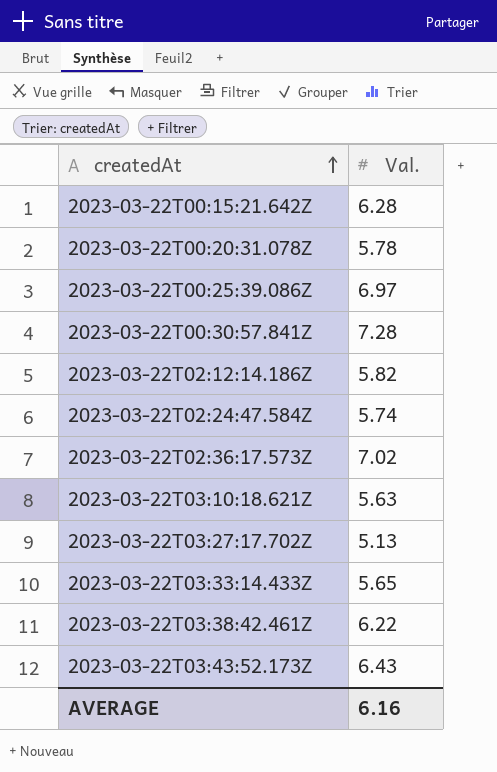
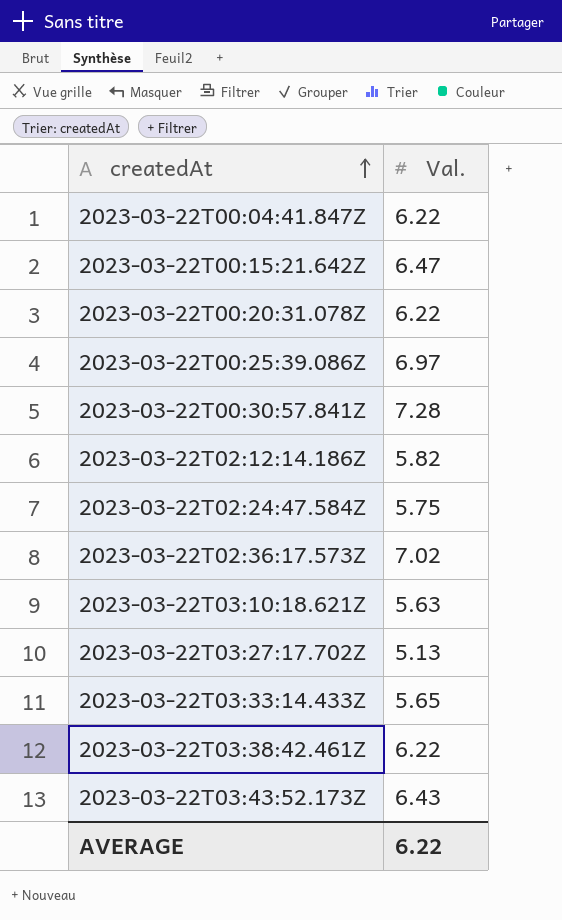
row 2023-03-22T00:04:41.847Z: none -> 6.22
2023-03-22T00:15:21.642Z | Val.: 6.28 -> 6.47
2023-03-22T00:20:31.078Z | Val.: 5.78 -> 6.22
2023-03-22T02:24:47.584Z | Val.: 5.74 -> 5.75
AVERAGE | Val.: 6.16 -> 6.22

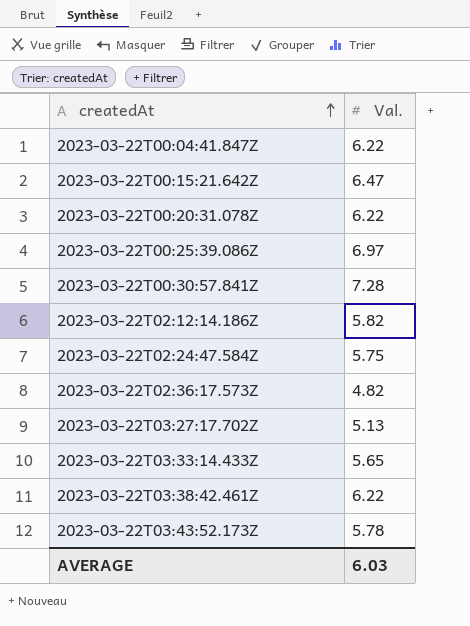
row 2023-03-22T03:10:18.621Z: 5.63 -> none
2023-03-22T02:36:17.573Z | Val.: 7.02 -> 4.82
2023-03-22T03:43:52.173Z | Val.: 6.43 -> 5.78
AVERAGE | Val.: 6.22 -> 6.03

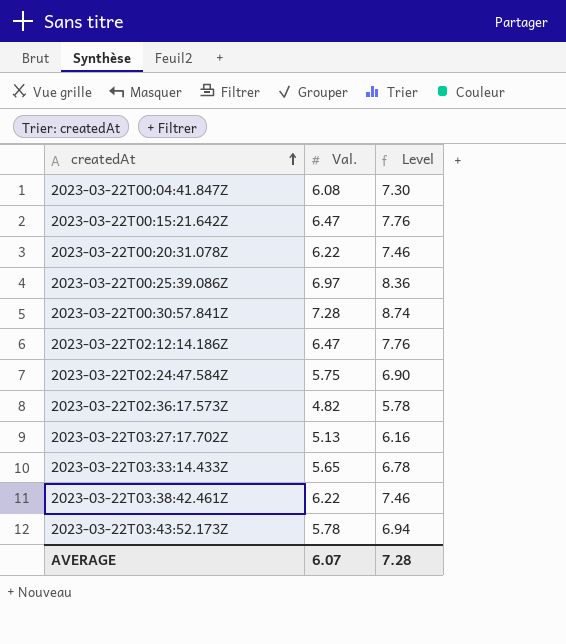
column Level | formula: none -> [Val.] * 1.2
2023-03-22T00:04:41.847Z | Val.: 6.22 -> 6.08
2023-03-22T02:12:14.186Z | Val.: 5.82 -> 6.47
AVERAGE | Val.: 6.03 -> 6.07

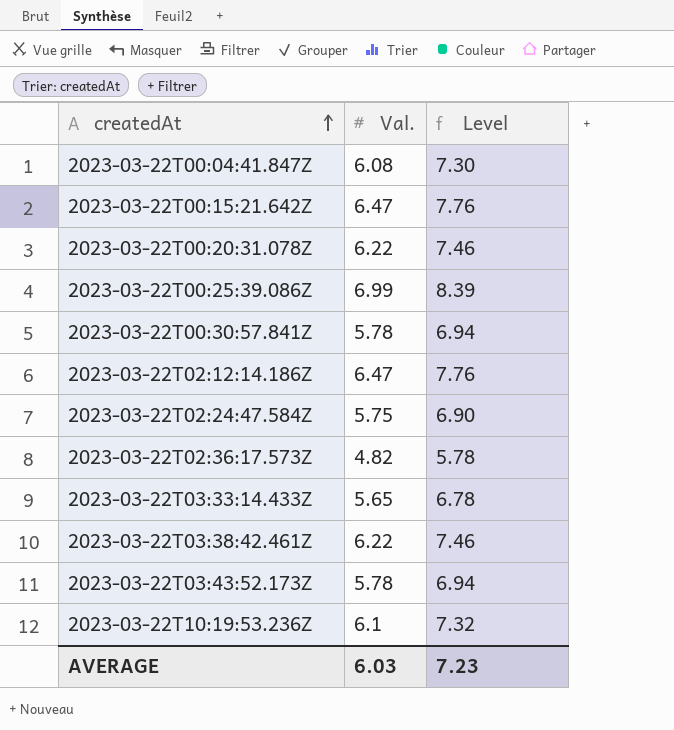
row 2023-03-22T03:27:17.702Z: 5.13 | 6.16 -> none
2023-03-22T00:25:39.086Z | Val.: 6.97 -> 6.99
2023-03-22T00:25:39.086Z | Level: 8.36 -> 8.39
2023-03-22T00:30:57.841Z | Val.: 7.28 -> 5.78
2023-03-22T00:30:57.841Z | Level: 8.74 -> 6.94
row 2023-03-22T10:19:53.236Z: none -> 6.1 | 7.32
AVERAGE | Val.: 6.07 -> 6.03
AVERAGE | Level: 7.28 -> 7.23

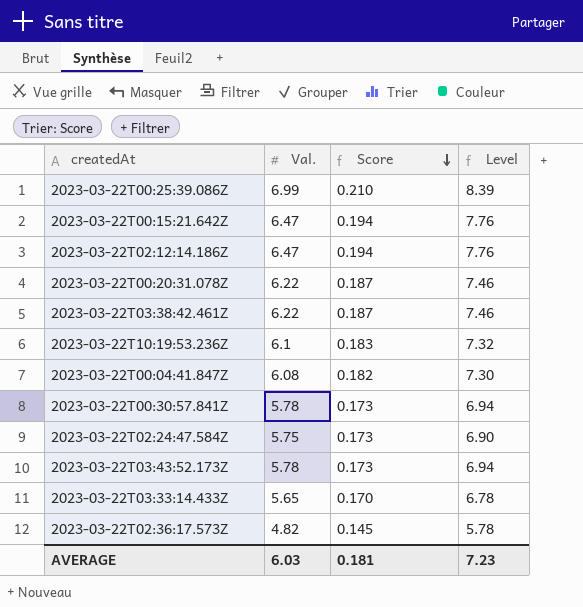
row order: createdAt ascending -> Score descending
column Score | formula: none -> [Val.] * 0.03

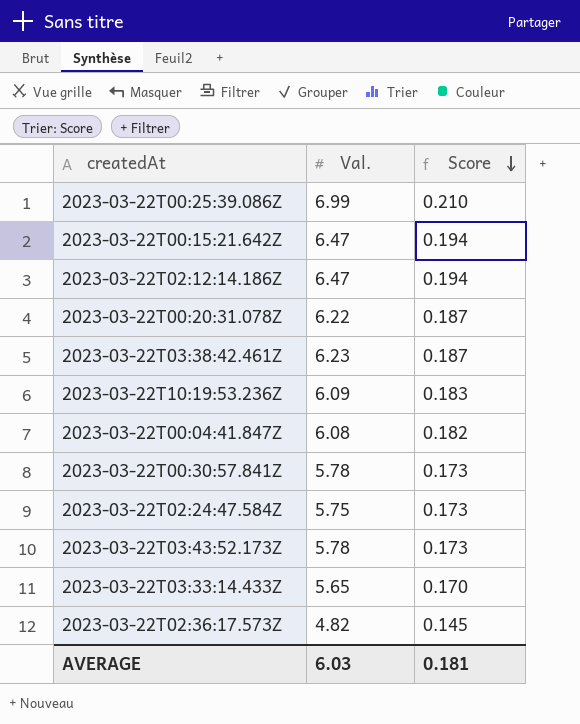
column Level | formula: [Val.] * 1.2 -> none
2023-03-22T03:38:42.461Z | Val.: 6.22 -> 6.23
2023-03-22T10:19:53.236Z | Val.: 6.1 -> 6.09

